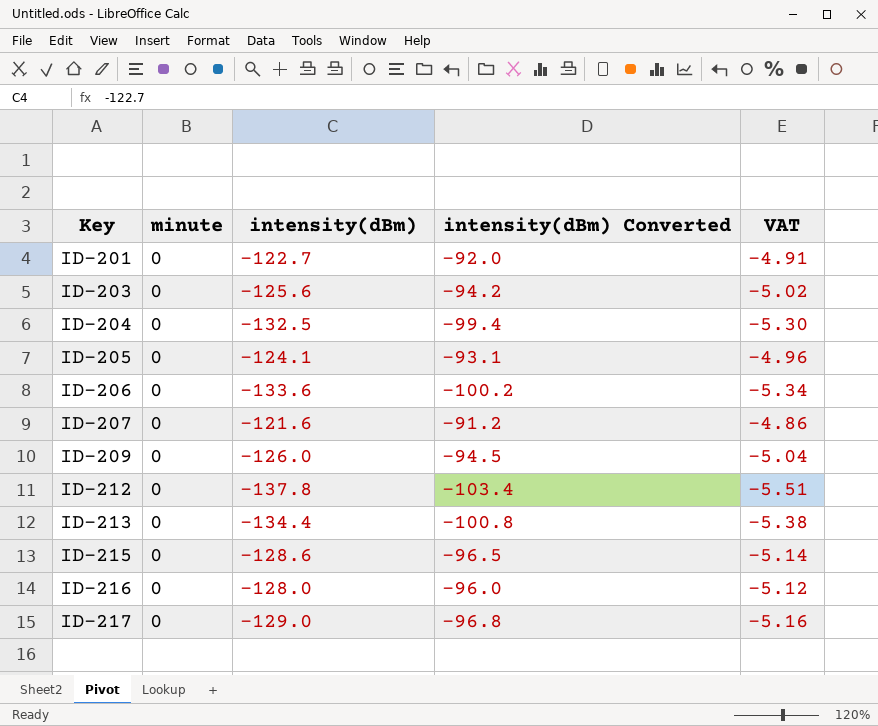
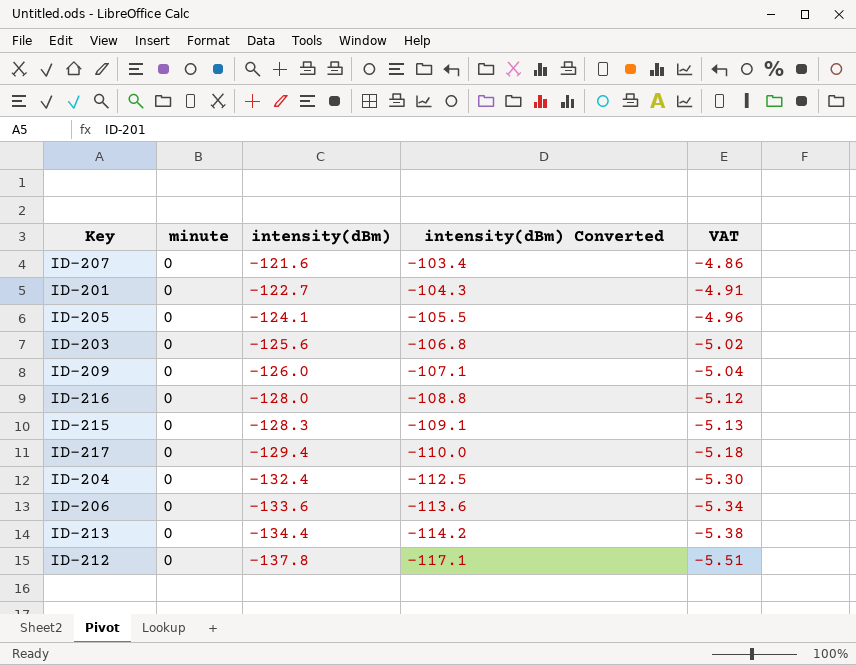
row order: Key ascending -> intensity(dBm) descending
column intensity(dBm) Converted | formula: [intensity(dBm)] * 0.75 -> [intensity(dBm)] * 0.85
ID-215 | intensity(dBm): -128.6 -> -128.3
ID-215 | VAT: -5.14 -> -5.13
ID-217 | intensity(dBm): -129.0 -> -129.4
ID-217 | VAT: -5.16 -> -5.18
ID-204 | intensity(dBm): -132.5 -> -132.4

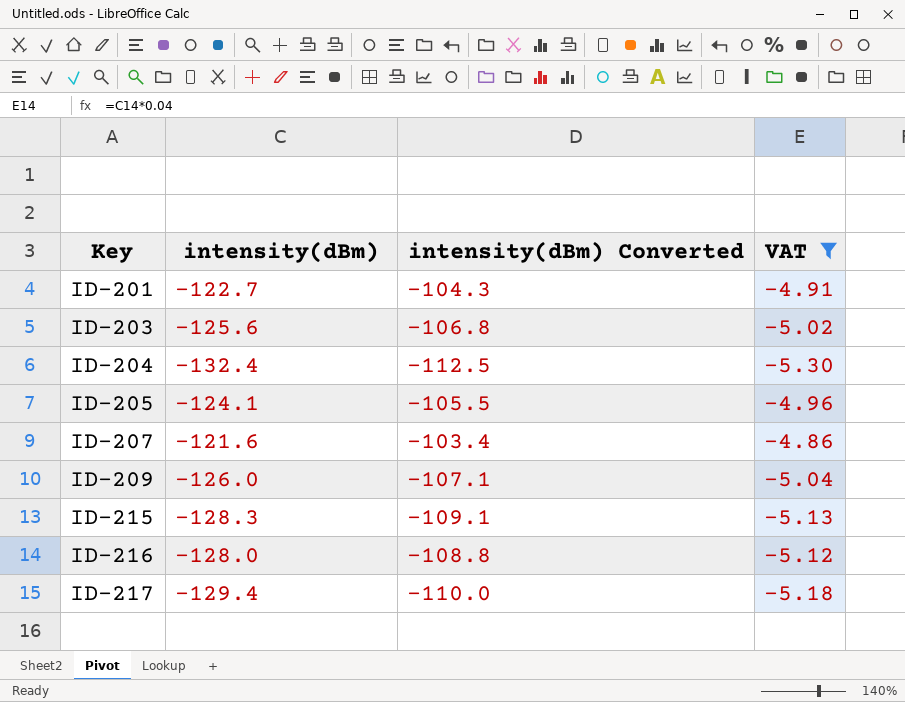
filter: none -> VAT >= -5.30
row order: intensity(dBm) descending -> Key ascending
column minute | position: 2 -> none

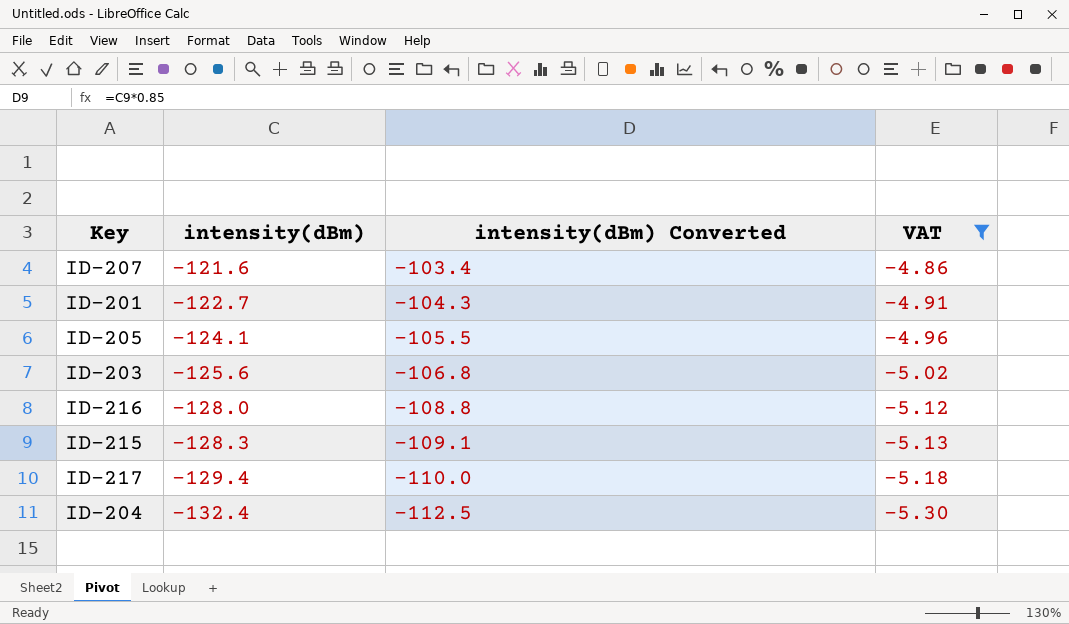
row order: Key ascending -> intensity(dBm) descending
row ID-209: -126.0 | -107.1 | -5.04 -> none

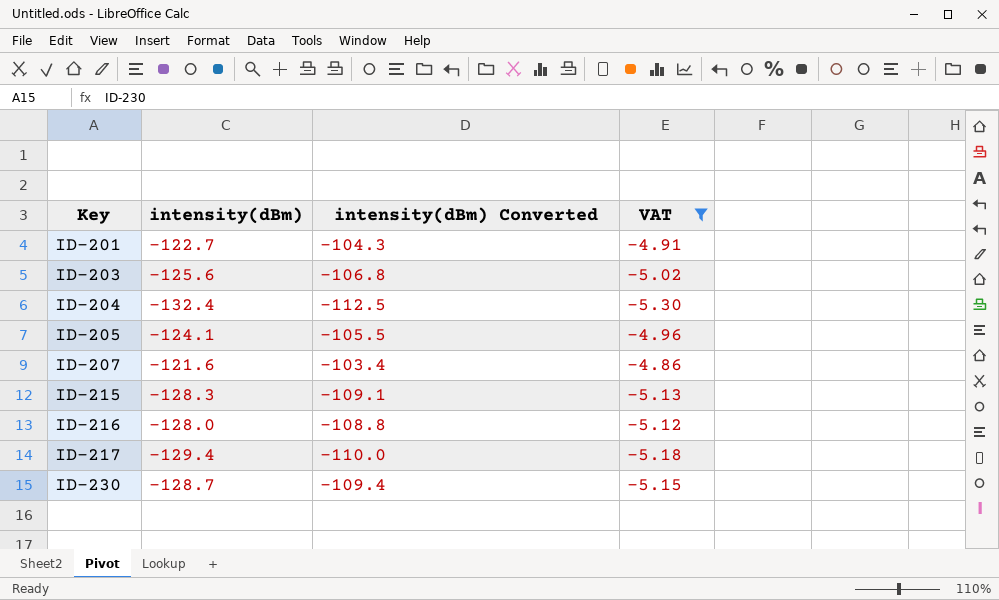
row order: intensity(dBm) descending -> Key ascending
row ID-230: none -> -128.7 | -109.4 | -5.15

